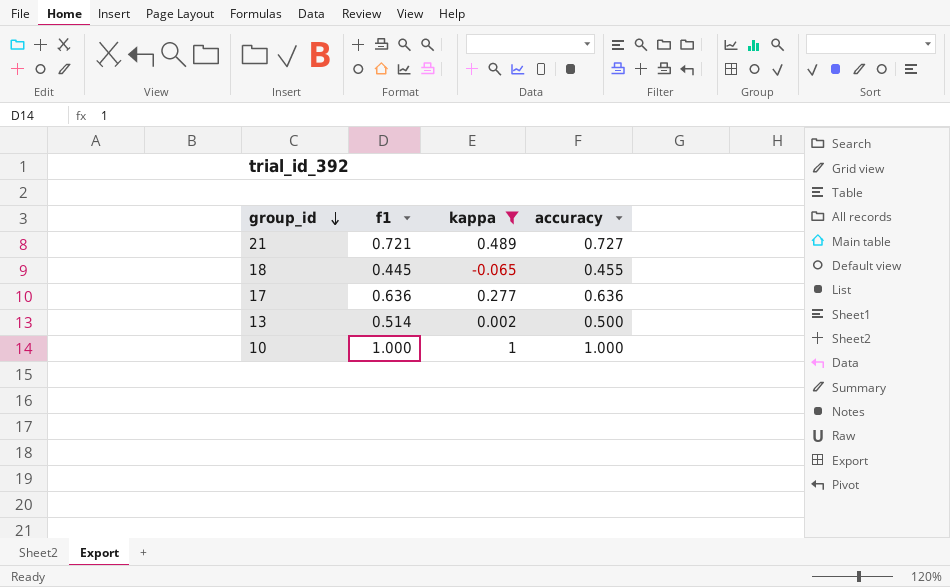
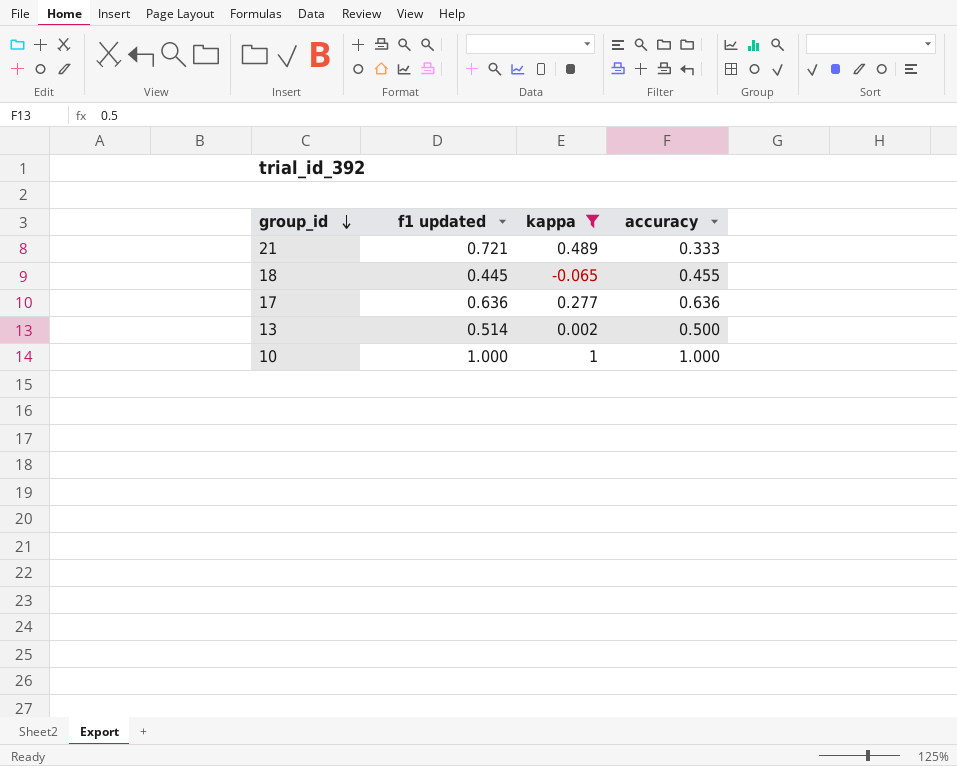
column name: f1 -> f1 updated
21 | accuracy: 0.727 -> 0.333

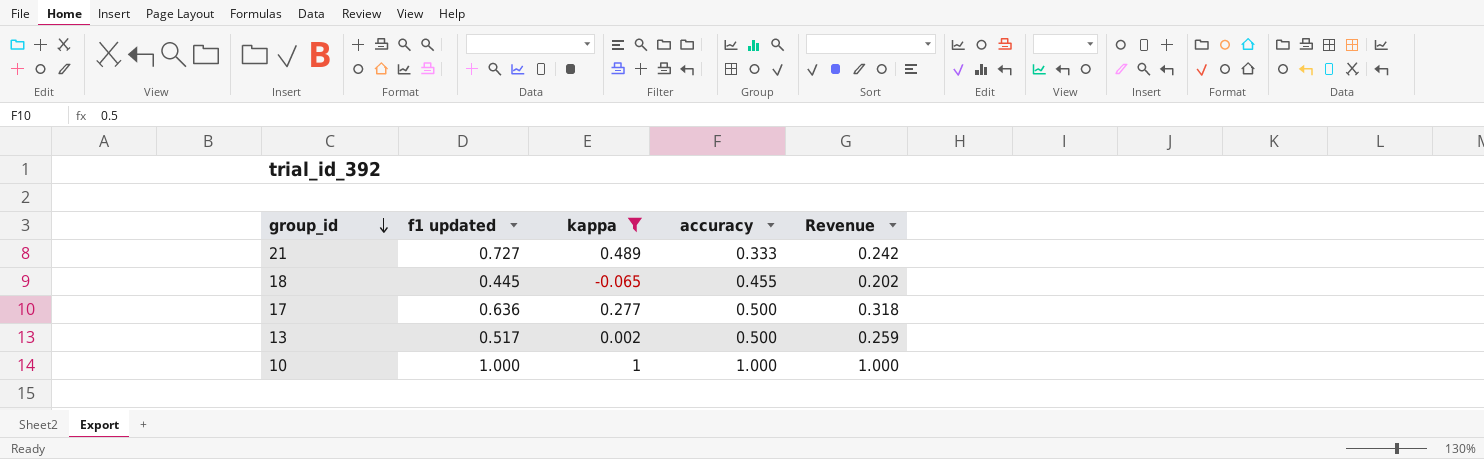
column Revenue | formula: none -> [f1 updated] * [accuracy]
21 | f1 updated: 0.721 -> 0.727
17 | accuracy: 0.636 -> 0.500
13 | f1 updated: 0.514 -> 0.517

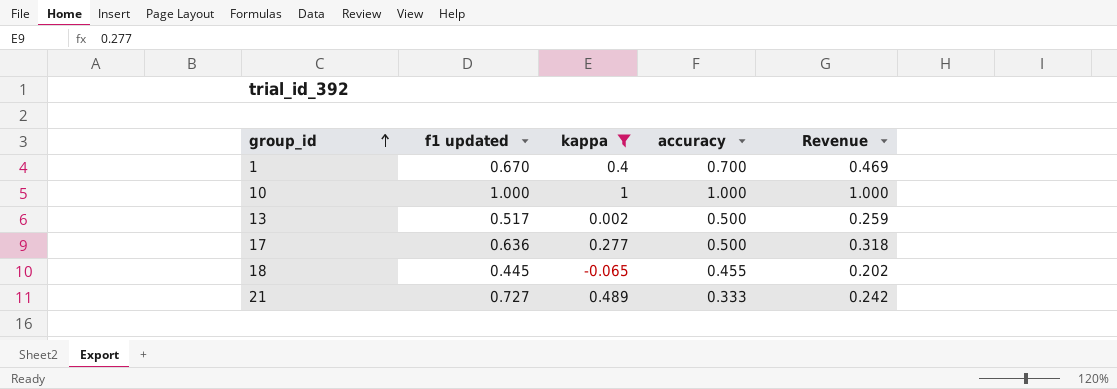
row order: group_id descending -> group_id ascending
row 1: none -> 0.670 | 0.4 | 0.700 | 0.469

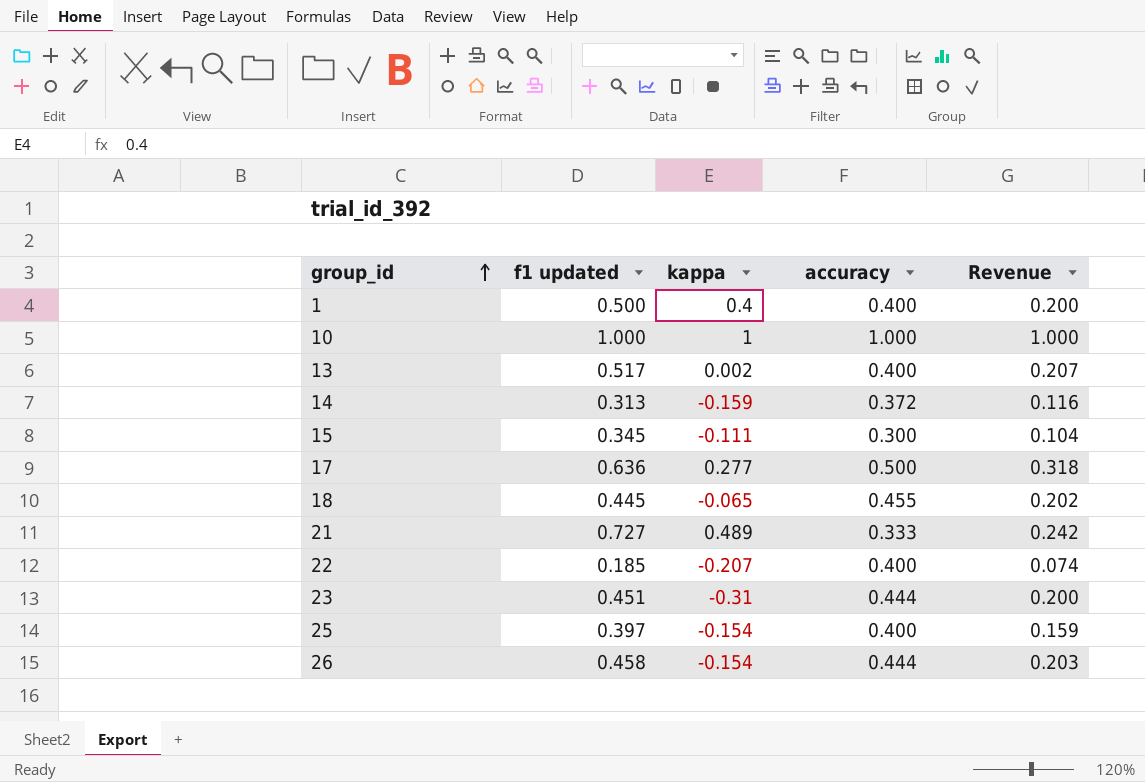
filter: kappa >= -0.065 -> none
1 | f1 updated: 0.670 -> 0.500
1 | accuracy: 0.700 -> 0.400
1 | Revenue: 0.469 -> 0.200
13 | accuracy: 0.500 -> 0.400
13 | Revenue: 0.259 -> 0.207

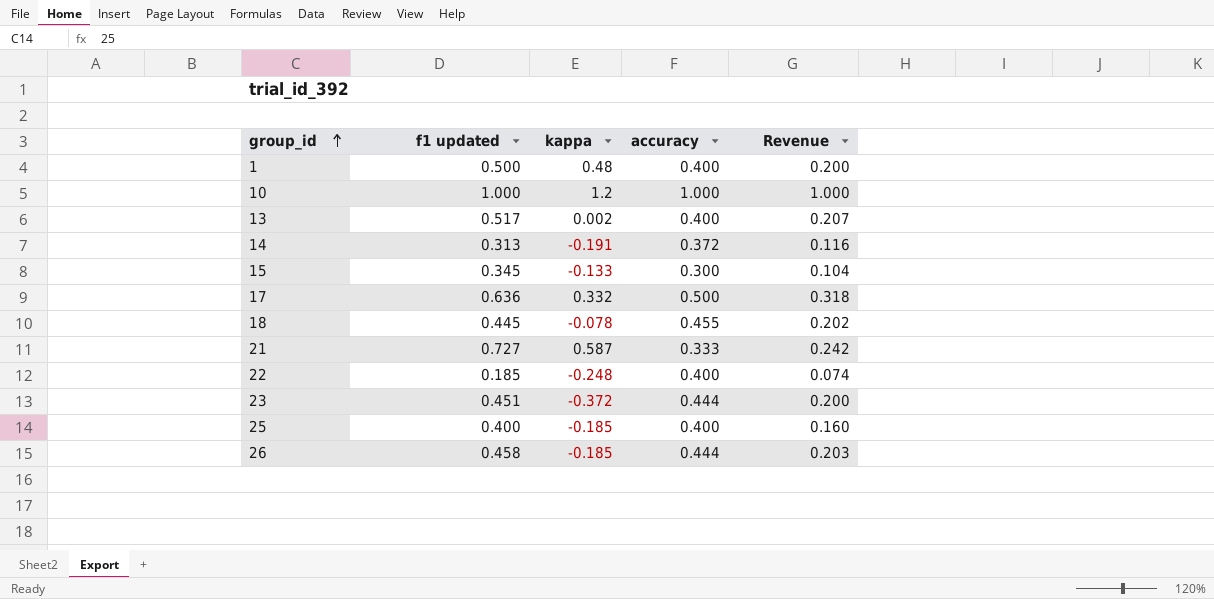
1 | kappa: 0.4 -> 0.48
10 | kappa: 1 -> 1.2
14 | kappa: -0.159 -> -0.191
15 | kappa: -0.111 -> -0.133
17 | kappa: 0.277 -> 0.332
18 | kappa: -0.065 -> -0.078
21 | kappa: 0.489 -> 0.587
22 | kappa: -0.207 -> -0.248
23 | kappa: -0.31 -> -0.372
25 | f1 updated: 0.397 -> 0.400
25 | kappa: -0.154 -> -0.185
25 | Revenue: 0.159 -> 0.160
26 | kappa: -0.154 -> -0.185

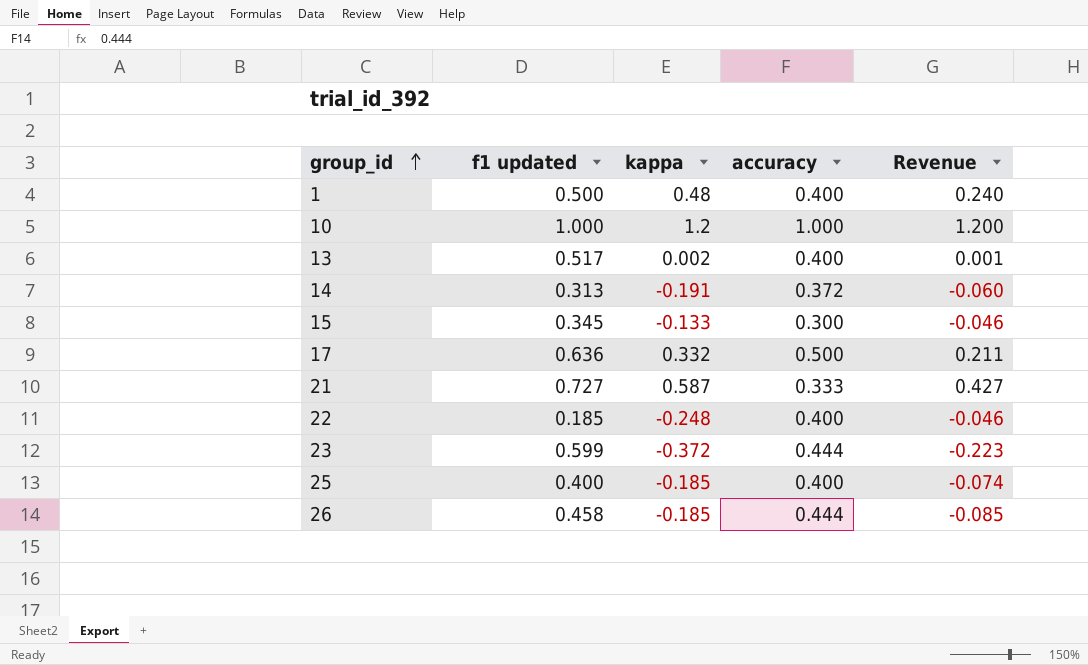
column Revenue | formula: [f1 updated] * [accuracy] -> [f1 updated] * [kappa]
row 18: 0.445 | -0.078 | 0.455 | 0.202 -> none
23 | f1 updated: 0.451 -> 0.599

